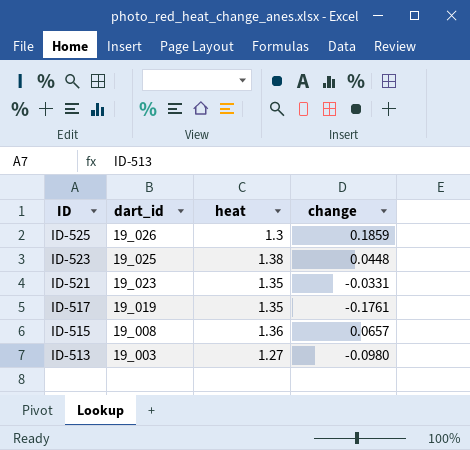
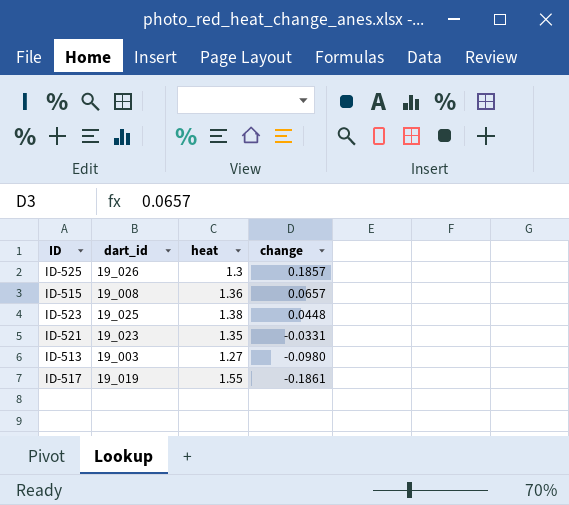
row order: ID descending -> change descending
ID-525 | change: 0.1859 -> 0.1857
ID-517 | heat: 1.35 -> 1.55
ID-517 | change: -0.1761 -> -0.1861

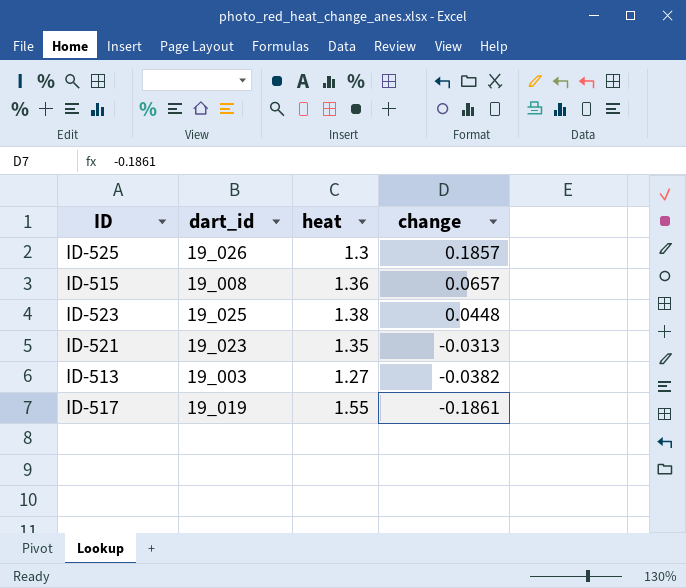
ID-521 | change: -0.0331 -> -0.0313
ID-513 | change: -0.0980 -> -0.0382

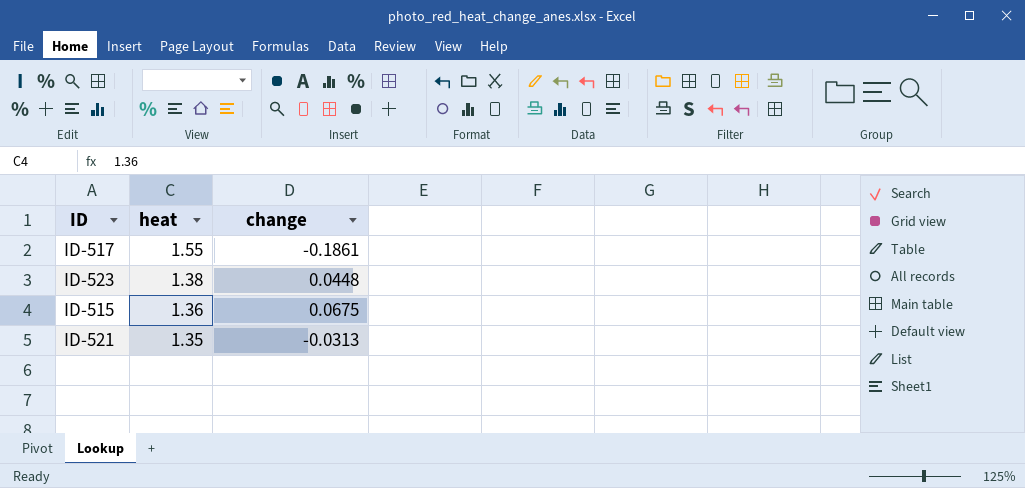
row order: change descending -> heat descending
column dart_id | position: 2 -> none
row ID-525: 19_026 | 1.3 | 0.1857 -> none
row ID-513: 19_003 | 1.27 | -0.0382 -> none
ID-515 | change: 0.0657 -> 0.0675

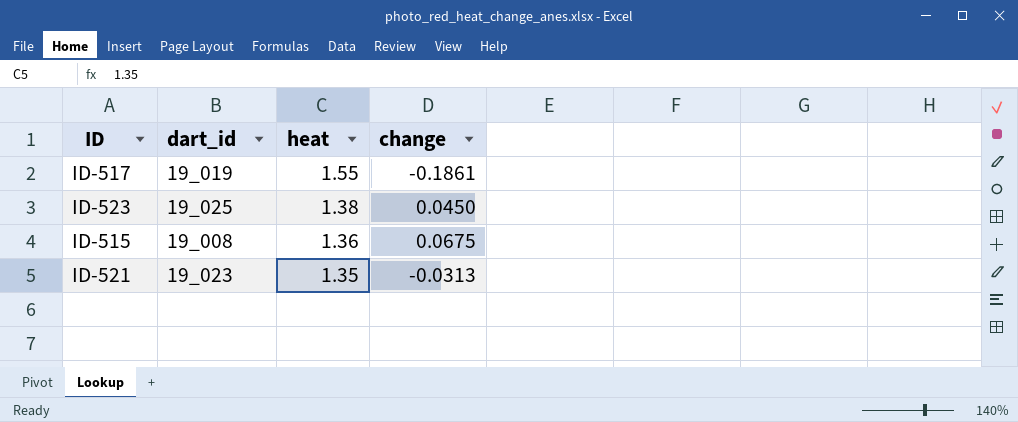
column dart_id | position: none -> 2
ID-523 | change: 0.0448 -> 0.0450

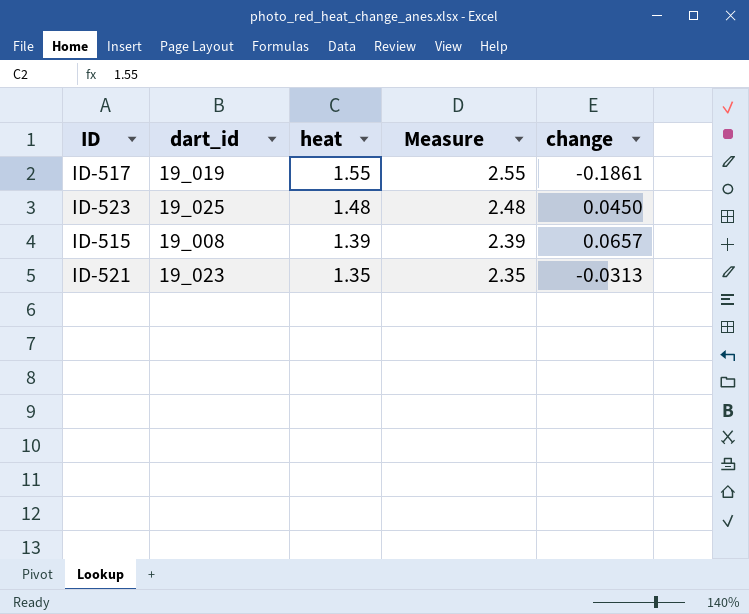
column Measure | formula: none -> [heat] + 1
ID-523 | heat: 1.38 -> 1.48
ID-515 | heat: 1.36 -> 1.39
ID-515 | change: 0.0675 -> 0.0657

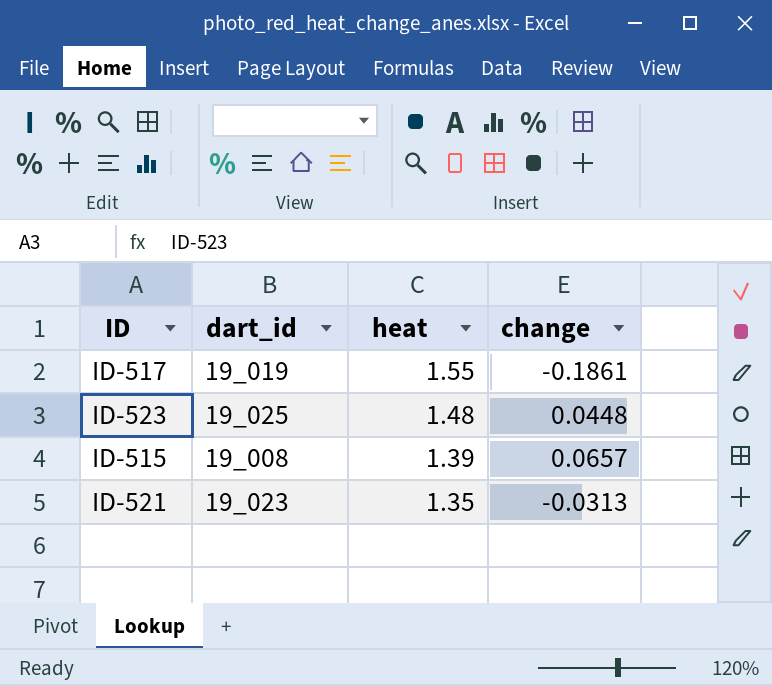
column Measure | formula: [heat] + 1 -> none
ID-523 | change: 0.0450 -> 0.0448

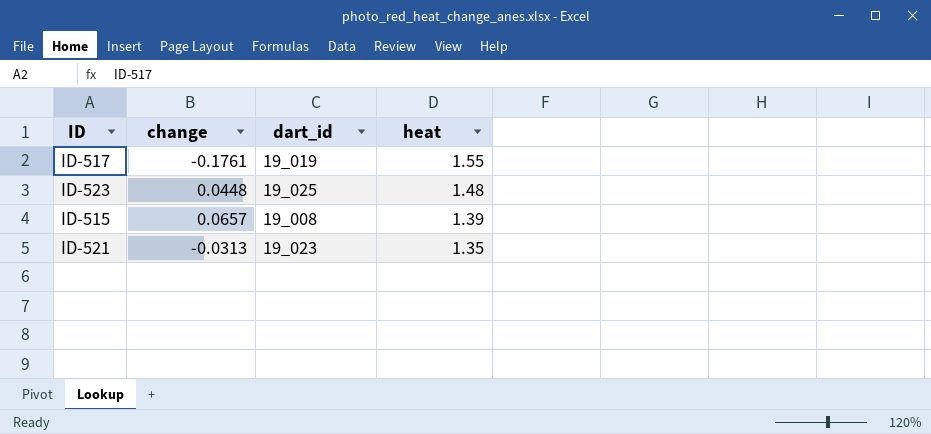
column change | position: 4 -> 2
ID-517 | change: -0.1861 -> -0.1761

